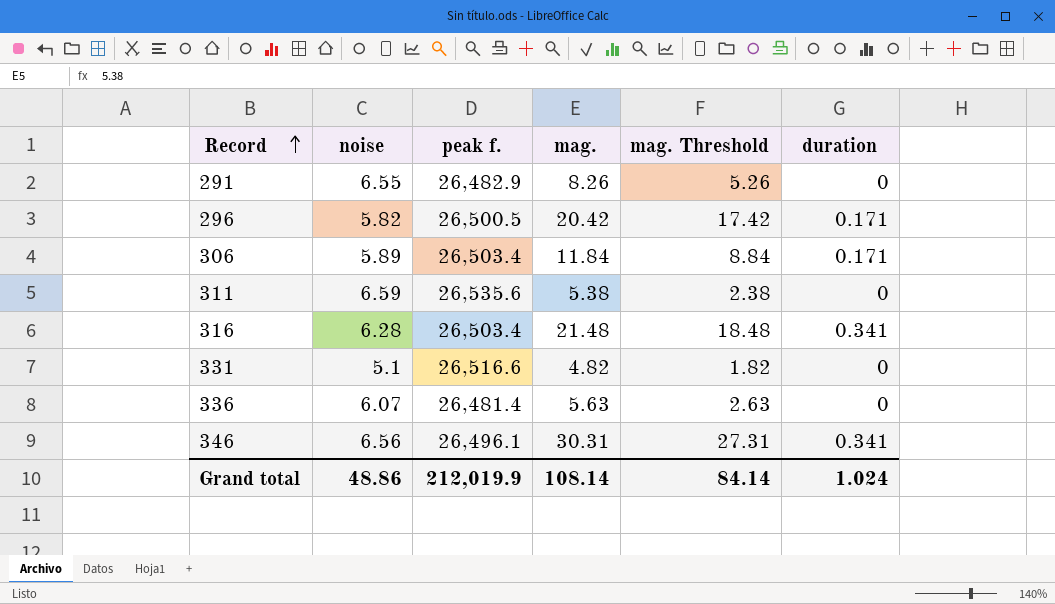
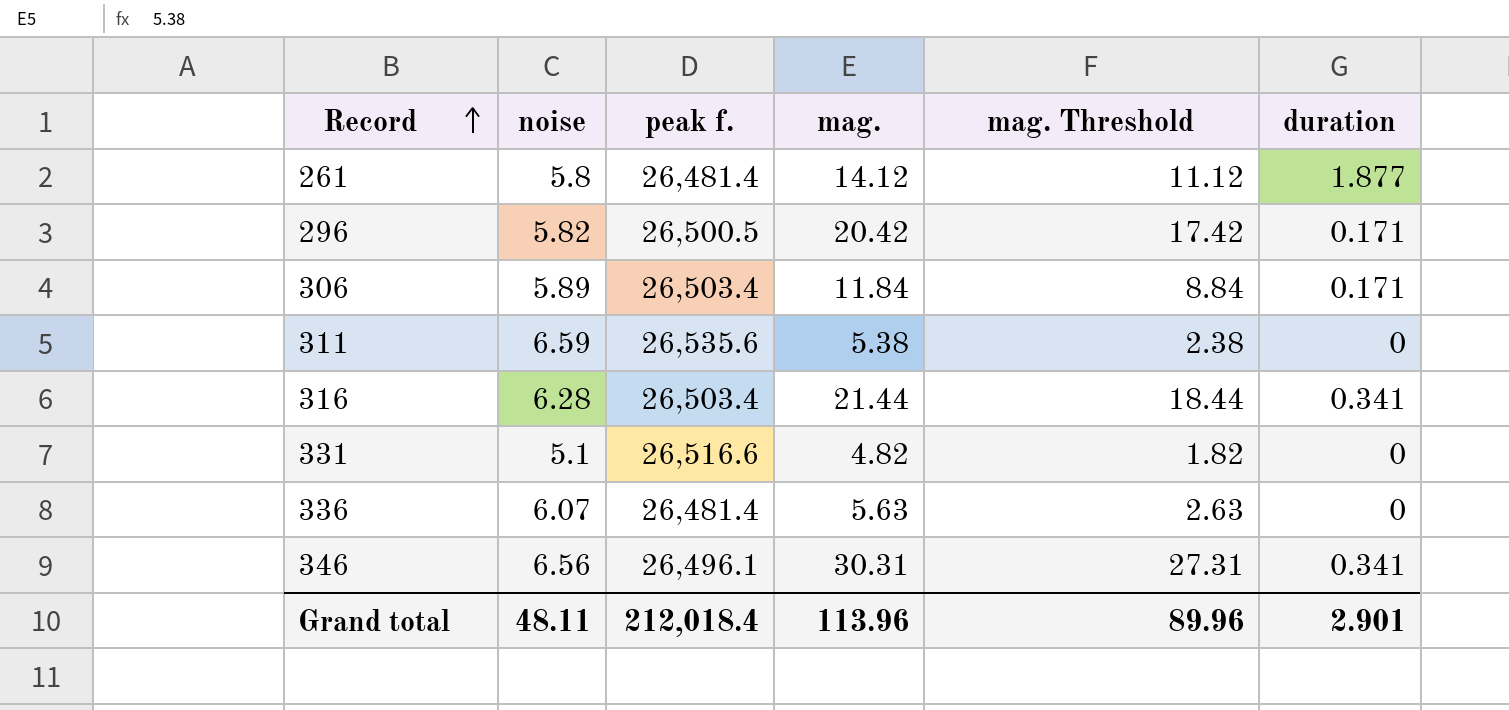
row 291: 6.55 | 26,482.9 | 8.26 | 5.26 | 0 -> none
row 261: none -> 5.8 | 26,481.4 | 14.12 | 11.12 | 1.877
316 | mag.: 21.48 -> 21.44
316 | mag. Threshold: 18.48 -> 18.44
Grand total | noise: 48.86 -> 48.11
Grand total | peak f.: 212,019.9 -> 212,018.4
Grand total | mag.: 108.14 -> 113.96
Grand total | mag. Threshold: 84.14 -> 89.96
Grand total | duration: 1.024 -> 2.901

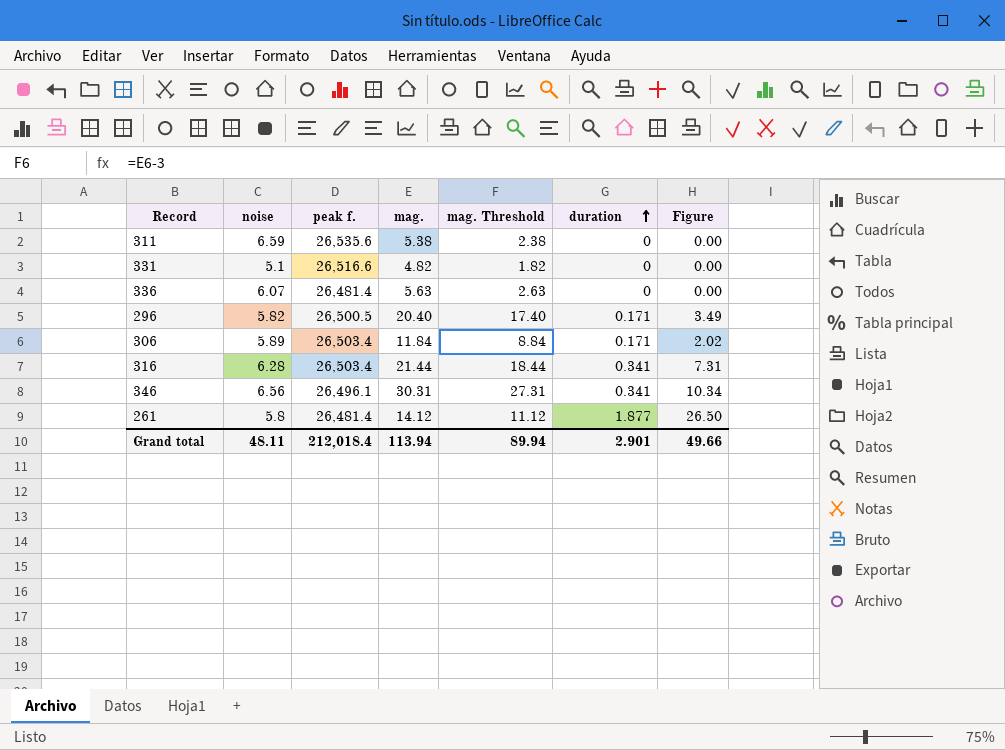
row order: Record ascending -> duration ascending
column Figure | formula: none -> [mag.] * [duration]
296 | mag.: 20.42 -> 20.40
296 | mag. Threshold: 17.42 -> 17.40
Grand total | mag.: 113.96 -> 113.94
Grand total | mag. Threshold: 89.96 -> 89.94

